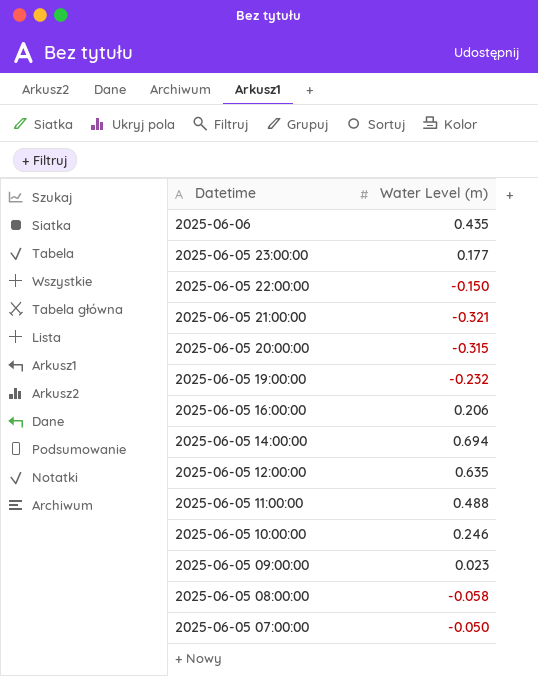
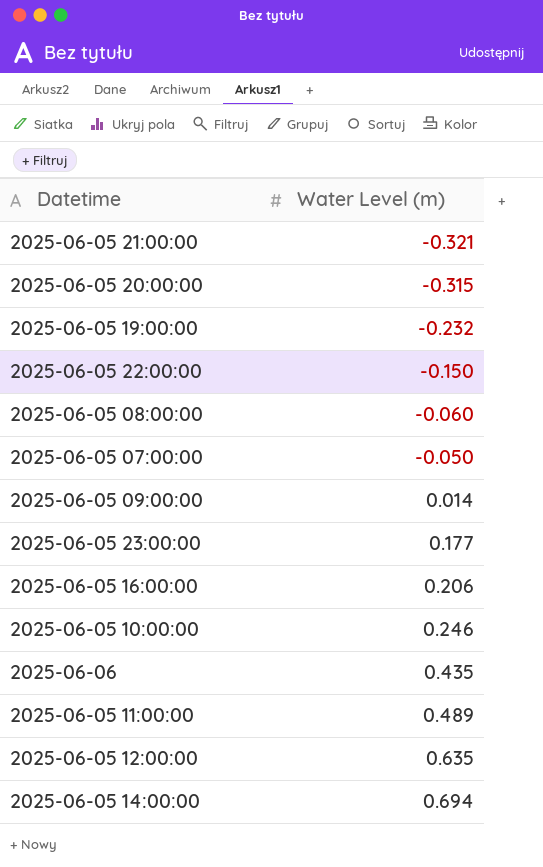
row order: Datetime descending -> Water Level (m) ascending
2025-06-05 08:00:00 | Water Level (m): -0.058 -> -0.060
2025-06-05 09:00:00 | Water Level (m): 0.023 -> 0.014
2025-06-05 11:00:00 | Water Level (m): 0.488 -> 0.489

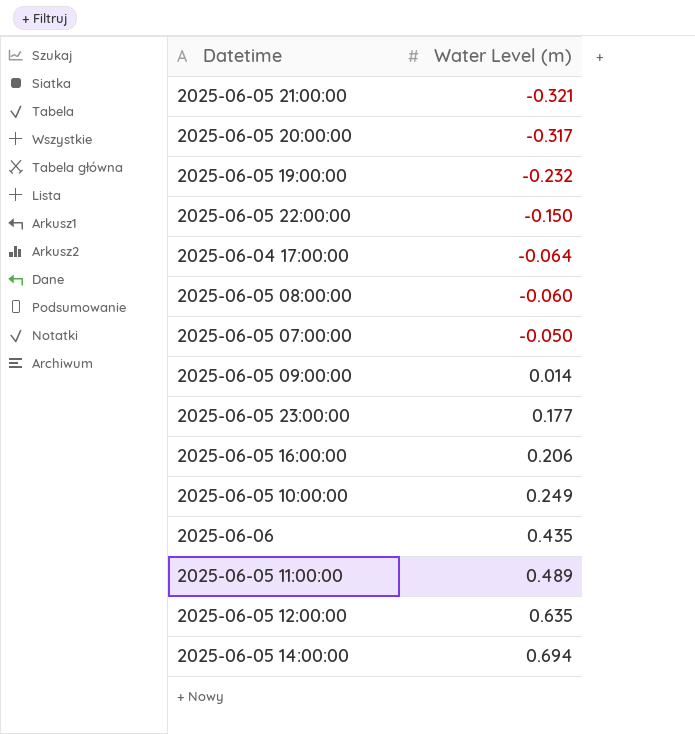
2025-06-05 20:00:00 | Water Level (m): -0.315 -> -0.317
row 2025-06-04 17:00:00: none -> -0.064
2025-06-05 10:00:00 | Water Level (m): 0.246 -> 0.249

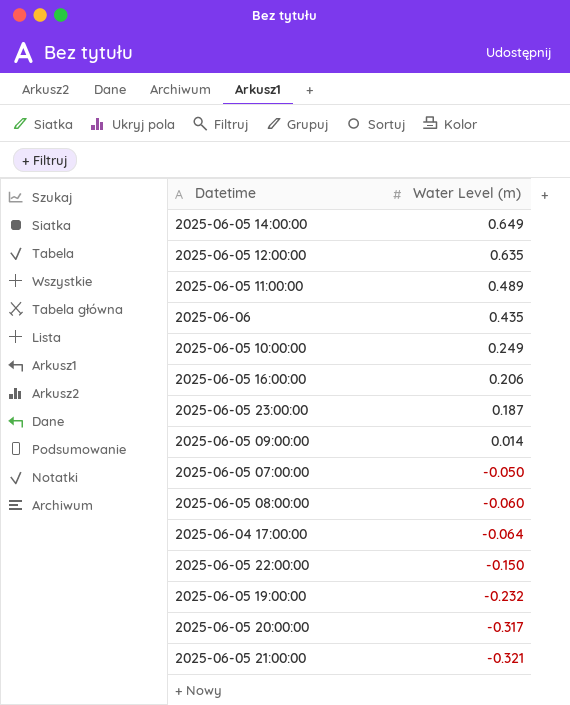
row order: Water Level (m) ascending -> Water Level (m) descending
2025-06-05 14:00:00 | Water Level (m): 0.694 -> 0.649
2025-06-05 23:00:00 | Water Level (m): 0.177 -> 0.187

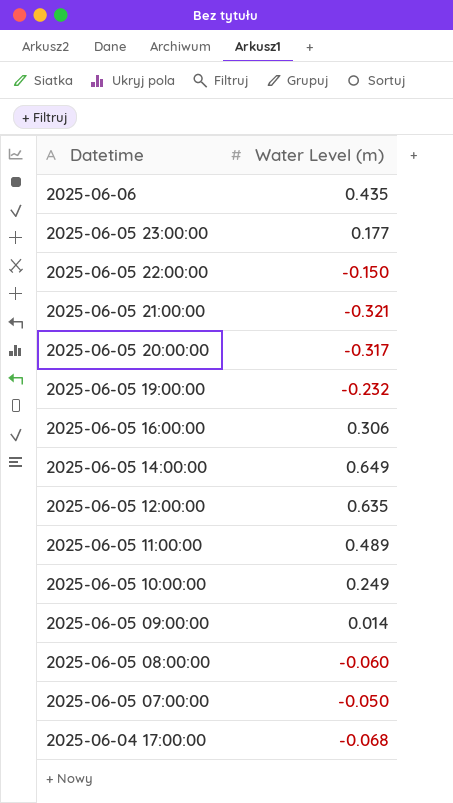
row order: Water Level (m) descending -> Datetime descending
2025-06-05 23:00:00 | Water Level (m): 0.187 -> 0.177
2025-06-05 16:00:00 | Water Level (m): 0.206 -> 0.306
2025-06-04 17:00:00 | Water Level (m): -0.064 -> -0.068

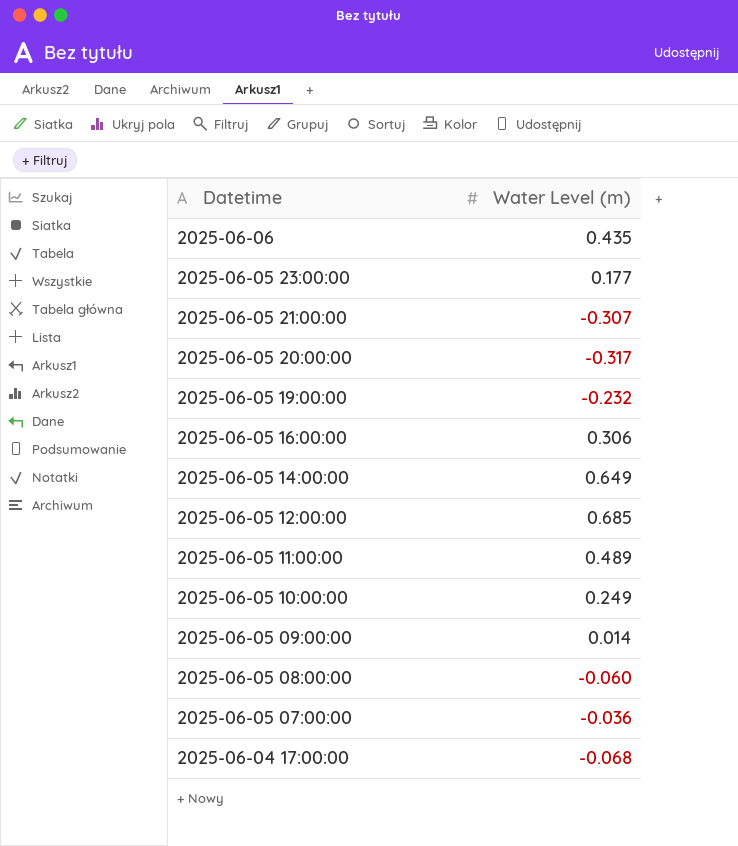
row 2025-06-05 22:00:00: -0.150 -> none
2025-06-05 21:00:00 | Water Level (m): -0.321 -> -0.307
2025-06-05 12:00:00 | Water Level (m): 0.635 -> 0.685
2025-06-05 07:00:00 | Water Level (m): -0.050 -> -0.036

